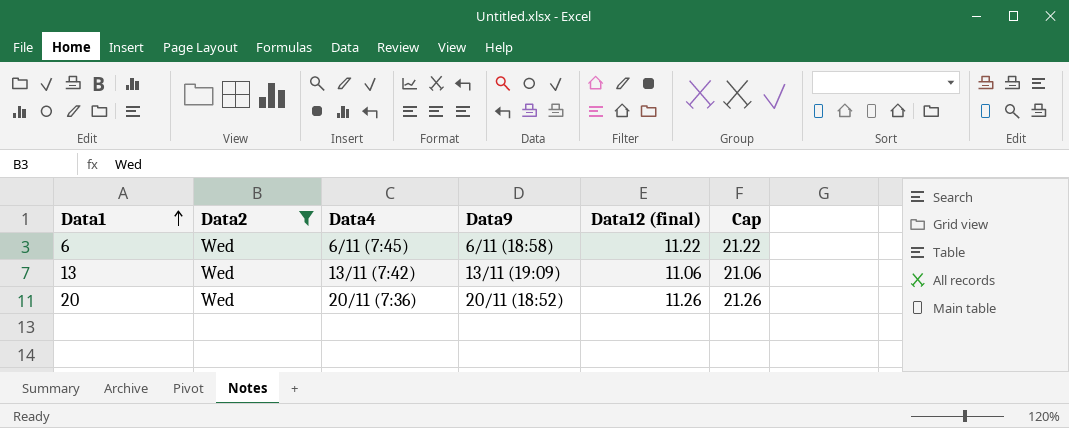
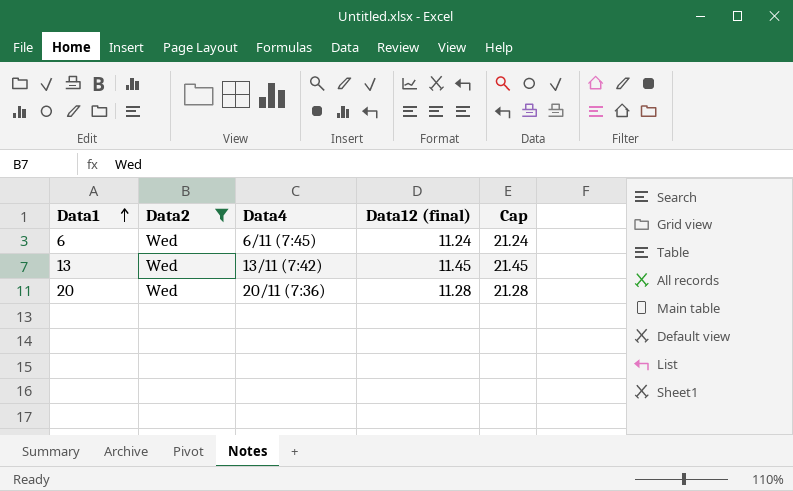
column Data9 | position: 4 -> none
6 | Data12 (final): 11.22 -> 11.24
6 | Cap: 21.22 -> 21.24
13 | Data12 (final): 11.06 -> 11.45
13 | Cap: 21.06 -> 21.45
20 | Data12 (final): 11.26 -> 11.28
20 | Cap: 21.26 -> 21.28

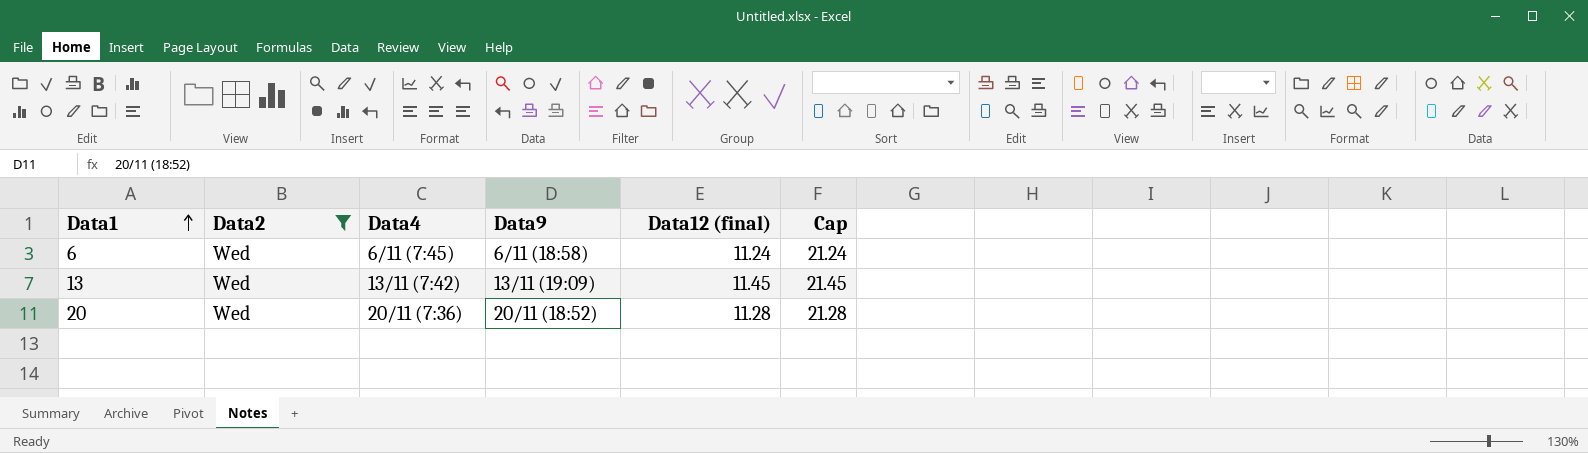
column Data9 | position: none -> 4

